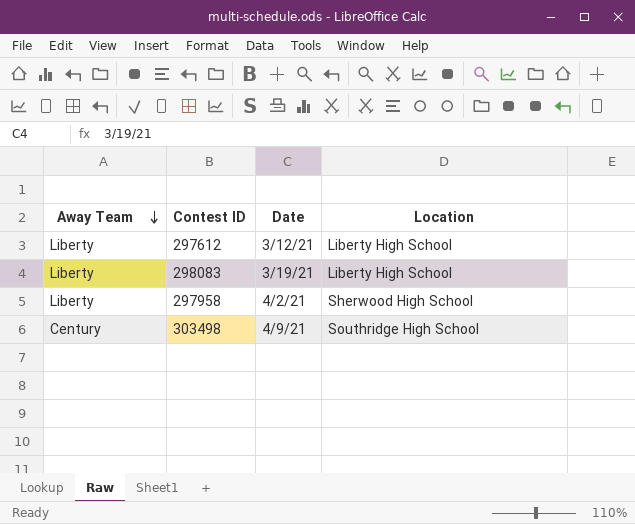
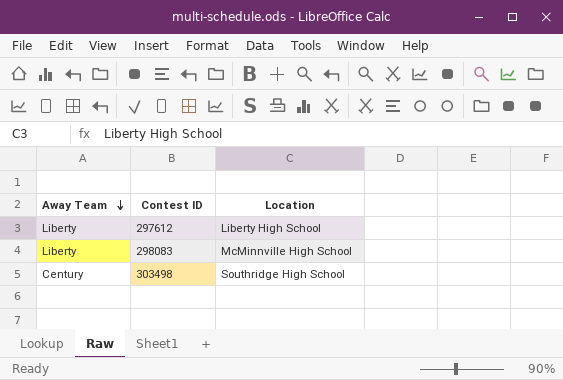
column Date | position: 3 -> none
row 297958: Liberty | 4/2/21 | Sherwood High School -> none
298083 | Location: Liberty High School -> McMinnville High School

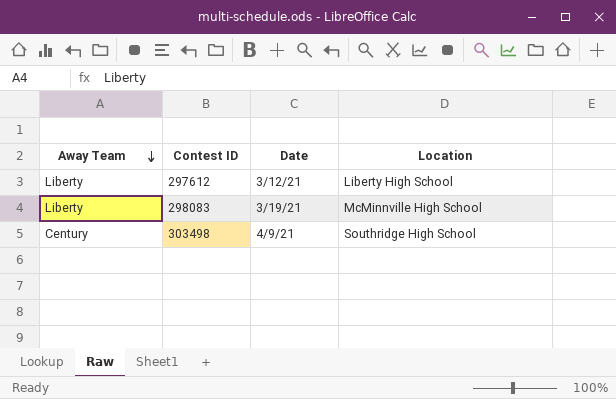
column Date | position: none -> 3

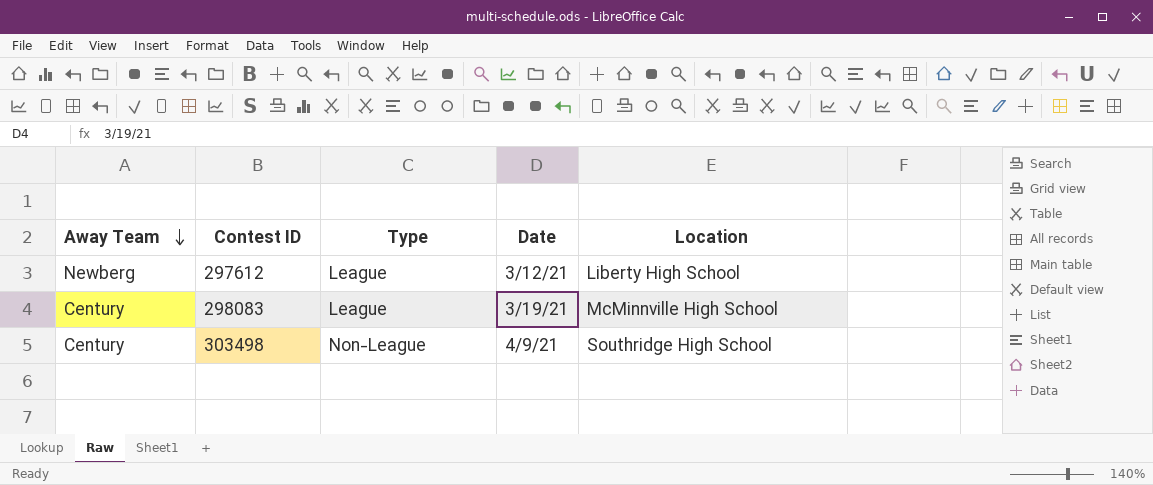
column Type | position: none -> 3
297612 | Away Team: Liberty -> Newberg
298083 | Away Team: Liberty -> Century

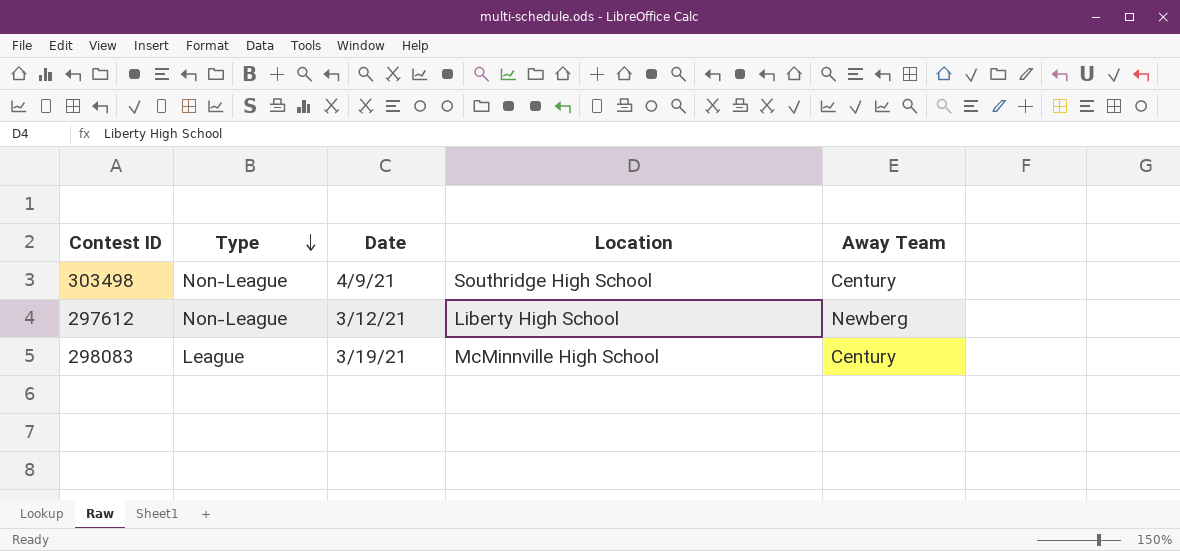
row order: Away Team descending -> Type descending
column Away Team | position: 1 -> 5
297612 | Type: League -> Non-League

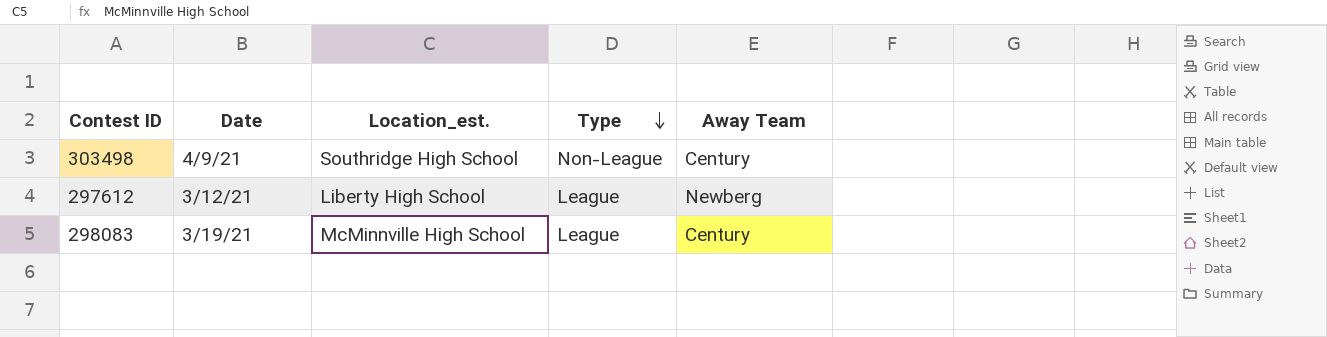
column name: Location -> Location_est.
column Type | position: 2 -> 4
297612 | Type: Non-League -> League

